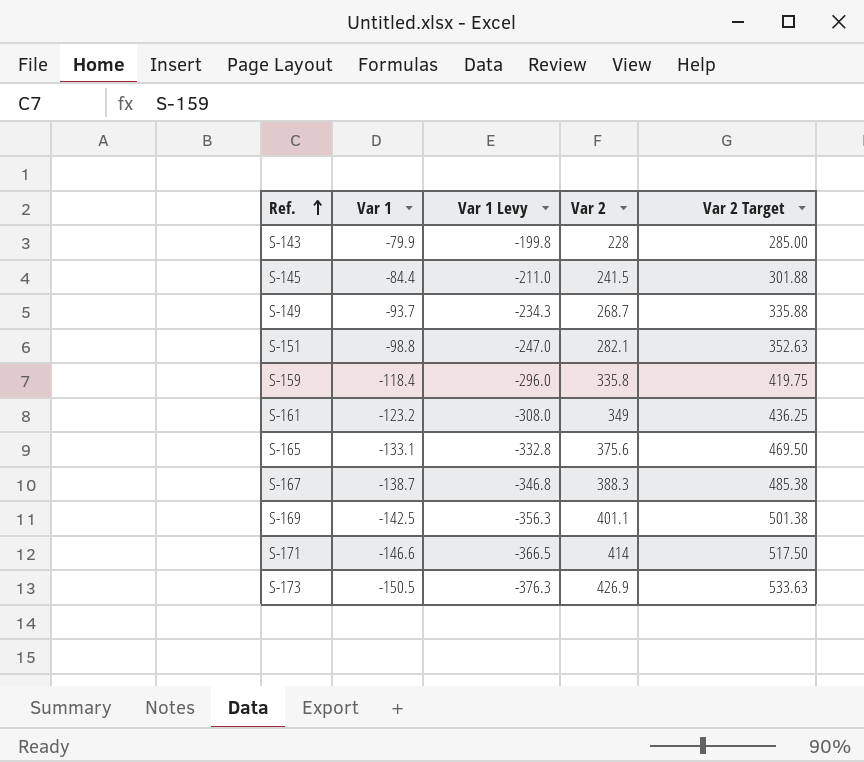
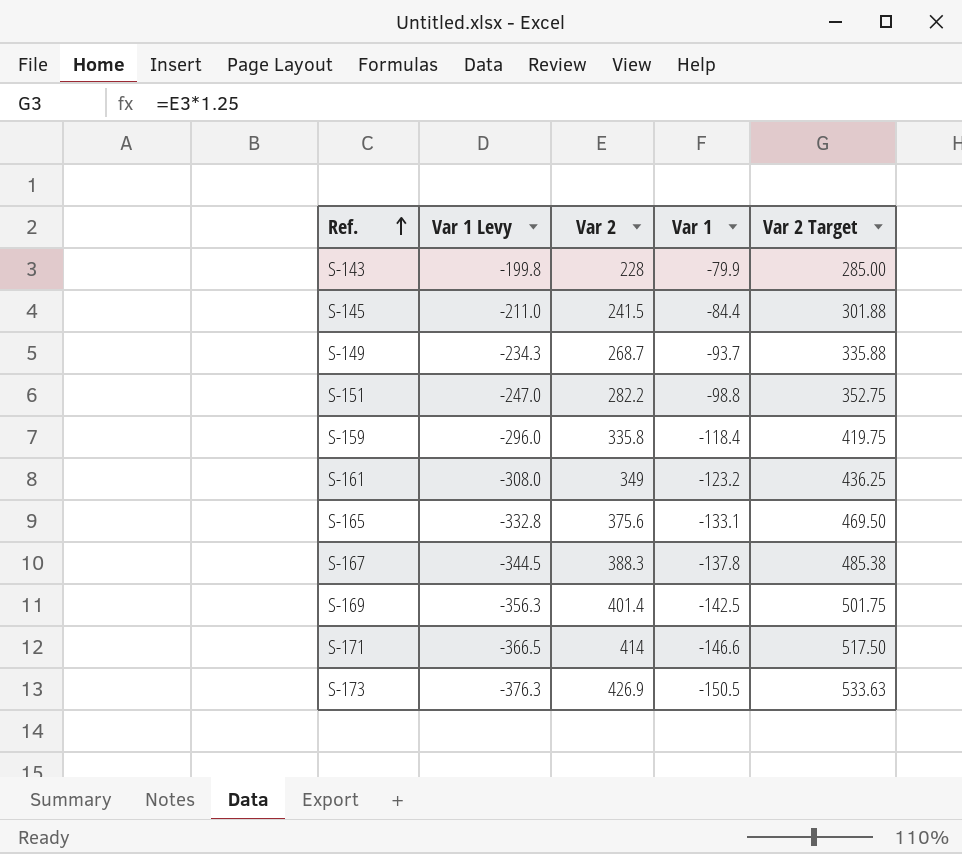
column Var 1 | position: 2 -> 4
S-151 | Var 2: 282.1 -> 282.2
S-151 | Var 2 Target: 352.63 -> 352.75
S-167 | Var 1 Levy: -346.8 -> -344.5
S-167 | Var 1: -138.7 -> -137.8
S-169 | Var 2: 401.1 -> 401.4
S-169 | Var 2 Target: 501.38 -> 501.75

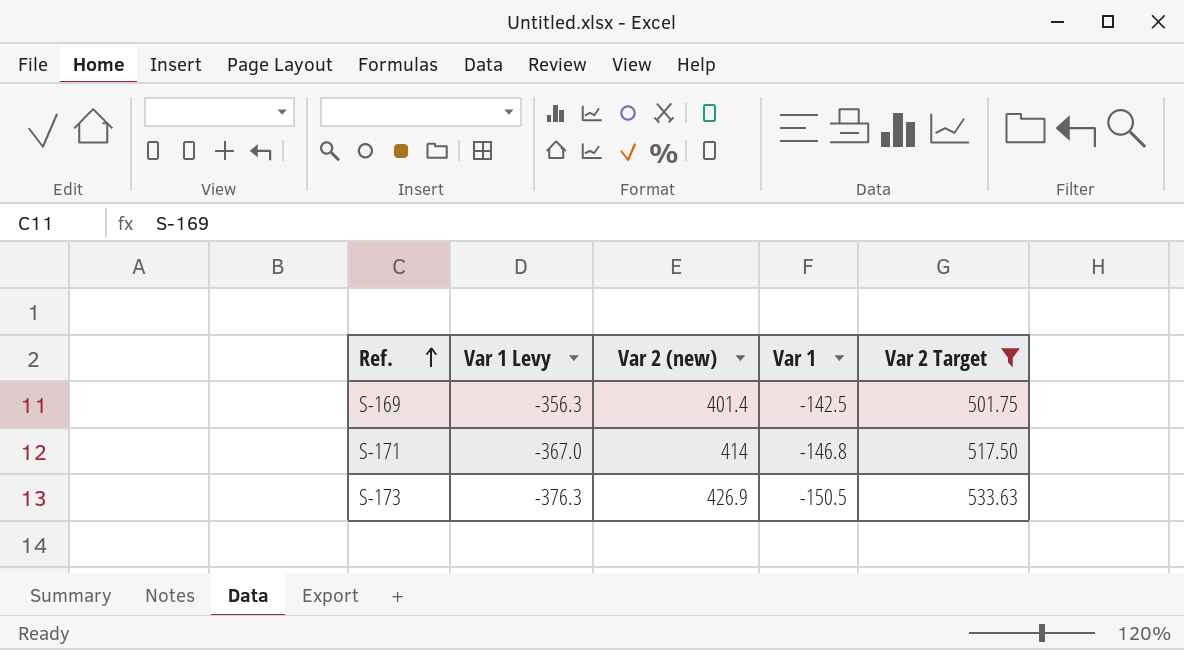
filter: none -> Var 2 Target >= 501.75
column name: Var 2 -> Var 2 (new)
S-171 | Var 1 Levy: -366.5 -> -367.0
S-171 | Var 1: -146.6 -> -146.8

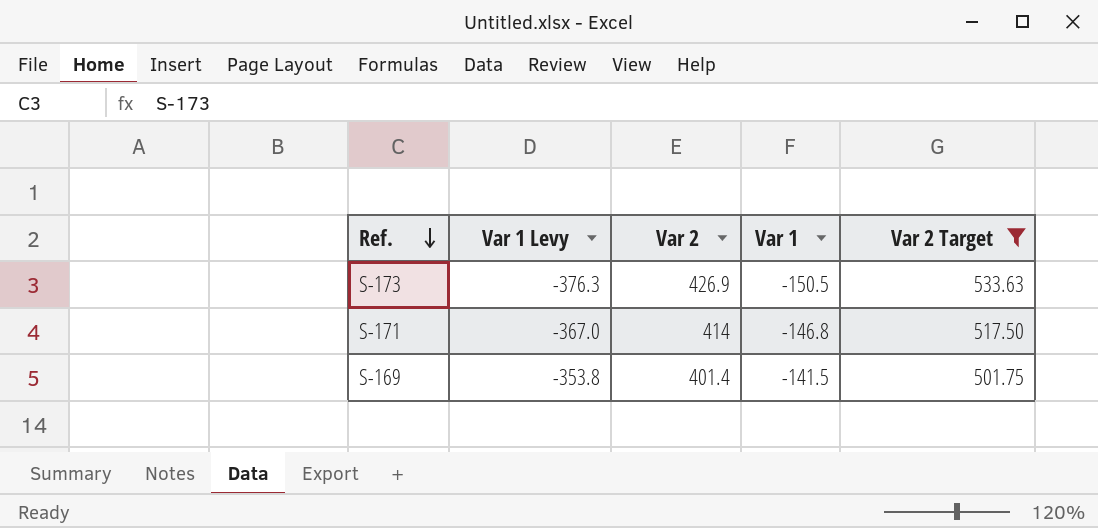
row order: Ref. ascending -> Ref. descending
column name: Var 2 (new) -> Var 2
S-169 | Var 1 Levy: -356.3 -> -353.8
S-169 | Var 1: -142.5 -> -141.5

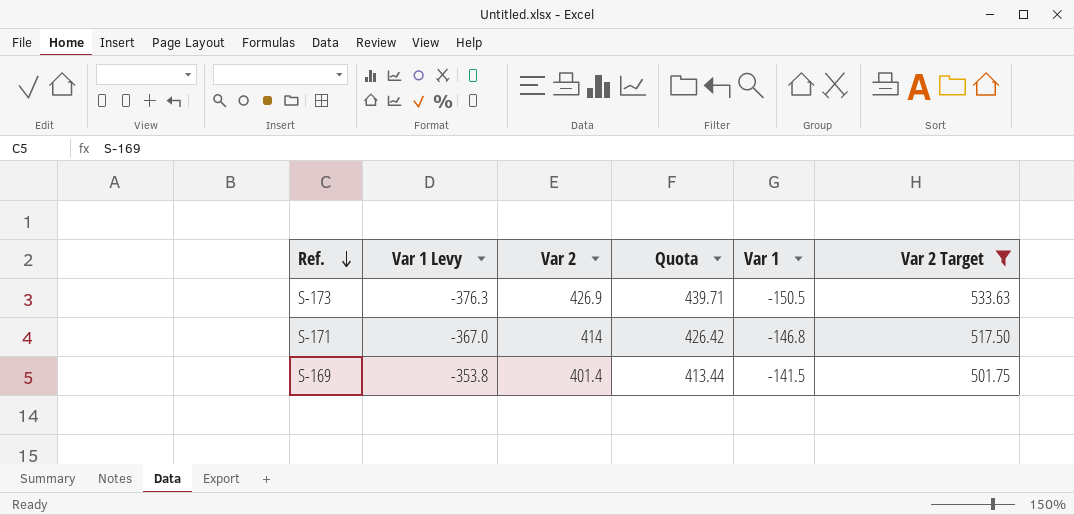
column Quota | formula: none -> [Var 2] * 1.03

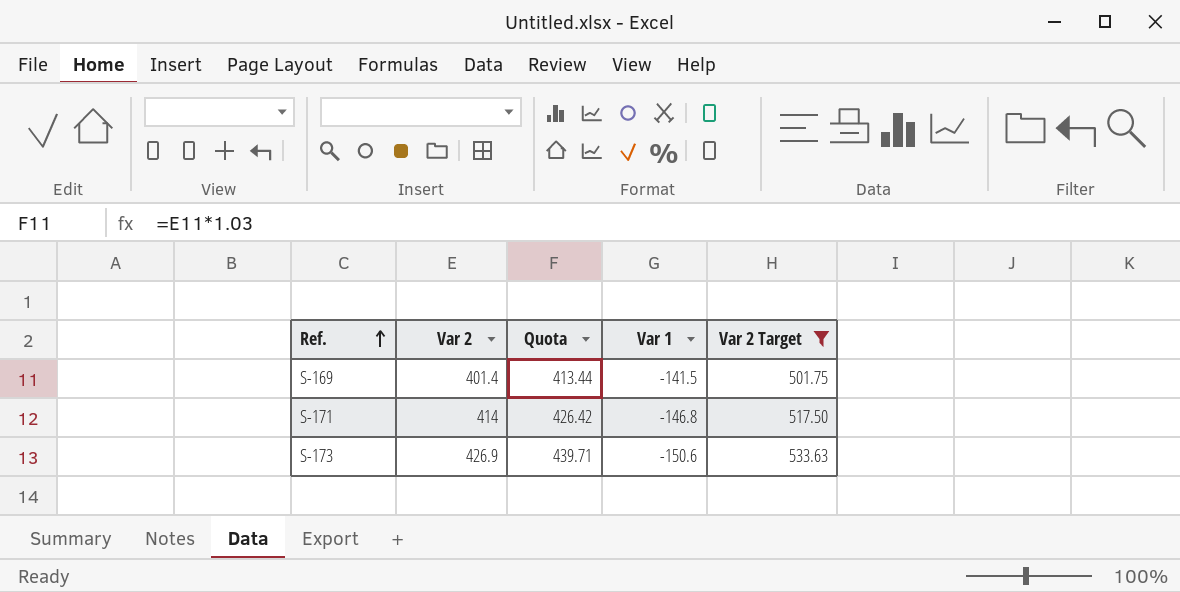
row order: Ref. descending -> Ref. ascending
column Var 1 Levy | formula: [Var 1] * 2.5 -> none
S-173 | Var 1: -150.5 -> -150.6

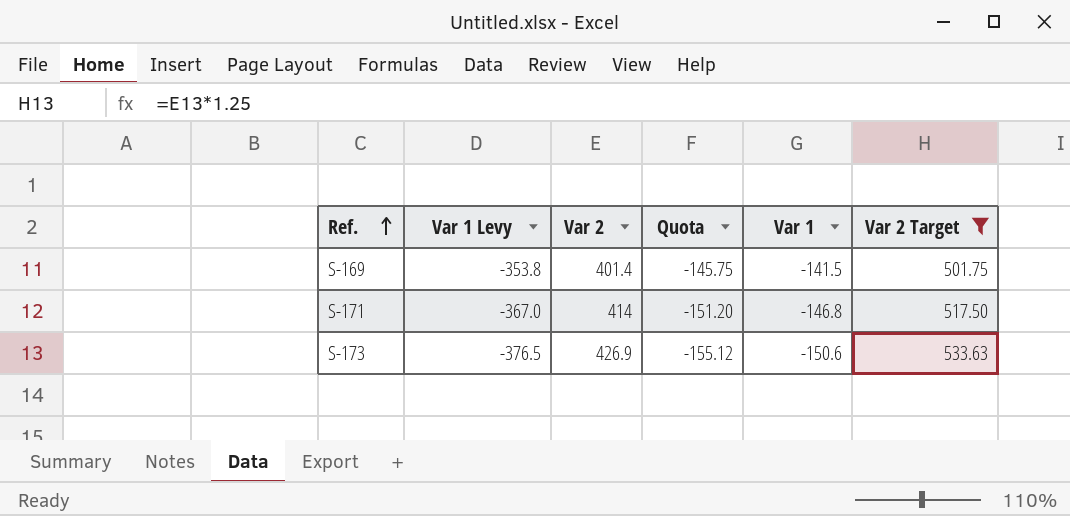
column Var 1 Levy | formula: none -> [Var 1] * 2.5
column Quota | formula: [Var 2] * 1.03 -> [Var 1] * 1.03

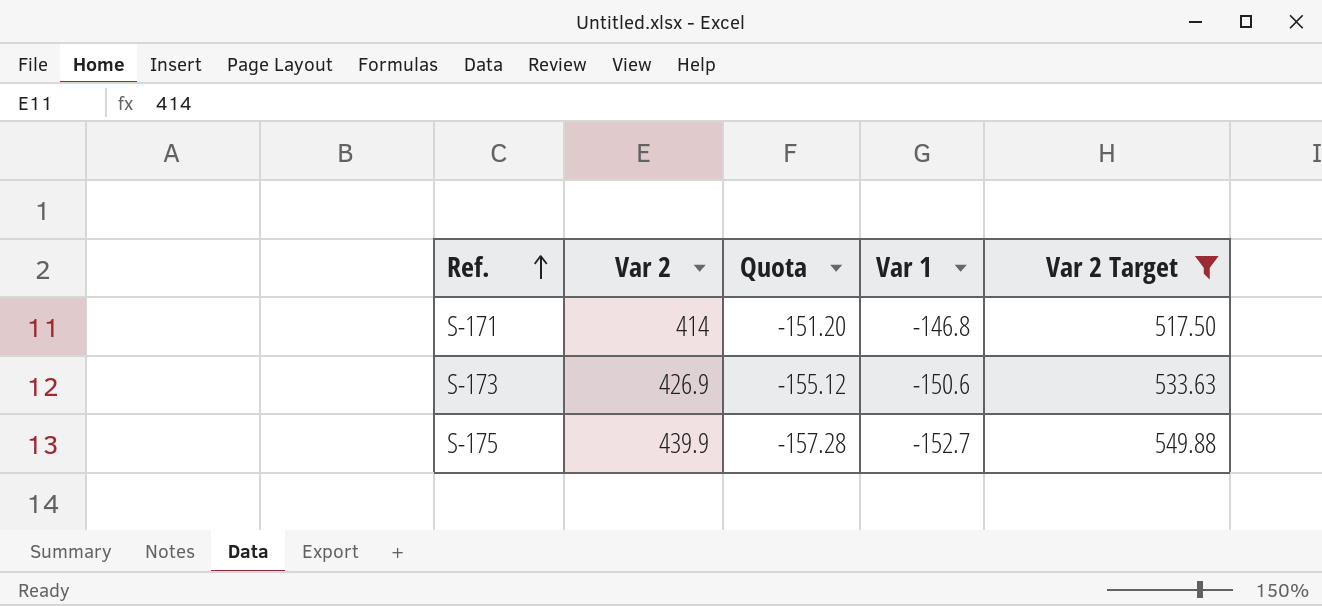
column Var 1 Levy | formula: [Var 1] * 2.5 -> none
row S-169: -353.8 | 401.4 | -145.75 | -141.5 | 501.75 -> none
row S-175: none -> 439.9 | -157.28 | -152.7 | 549.88

